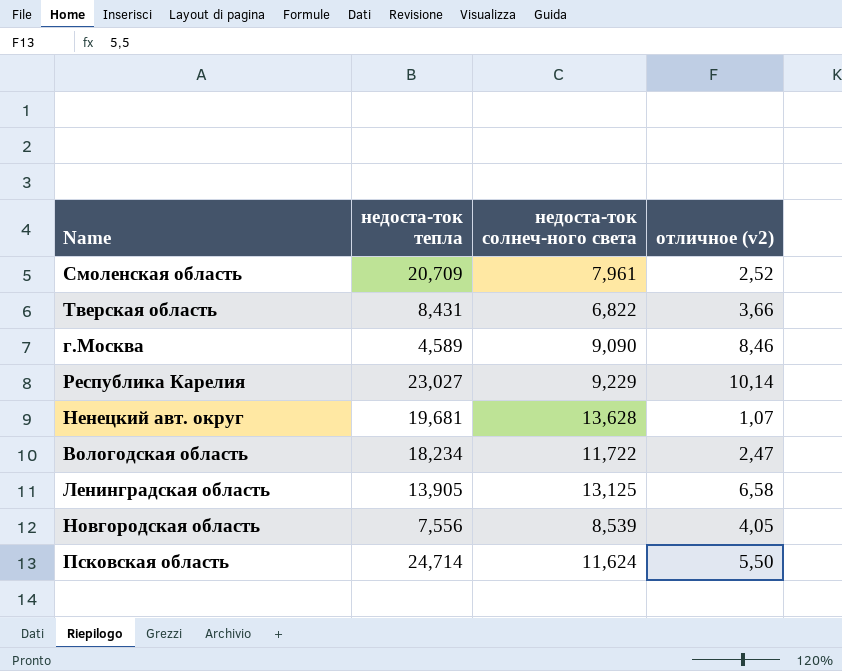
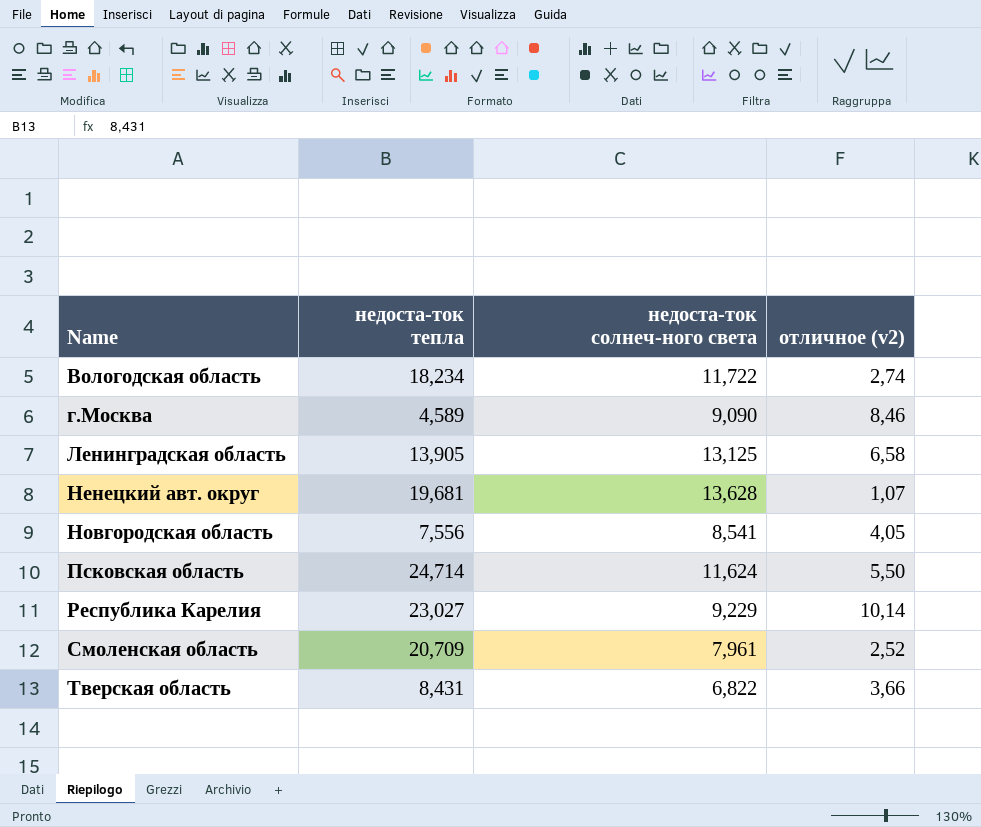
row order: none -> Name ascending
Bологодская область | отличное (v2): 2,47 -> 2,74
Новгородская область | недоста-ток солнеч-ного света: 8,539 -> 8,541

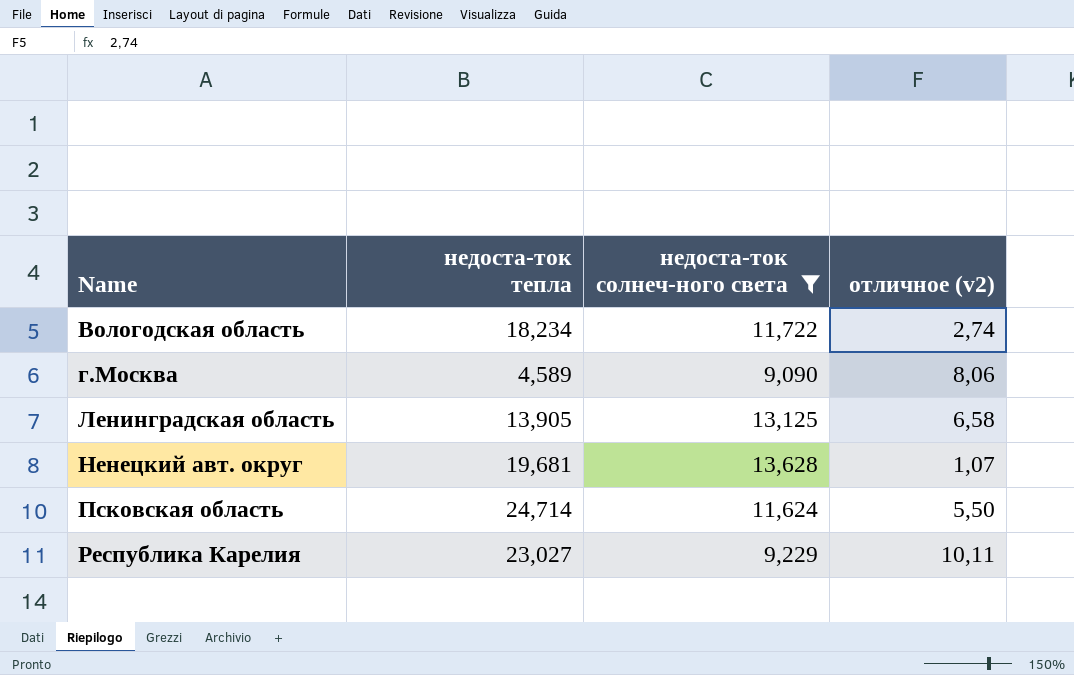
filter: none -> недоста-ток солнеч-ного света >= 9,090
г.Москва | отличное (v2): 8,46 -> 8,06
Республика Карелия | отличное (v2): 10,14 -> 10,11

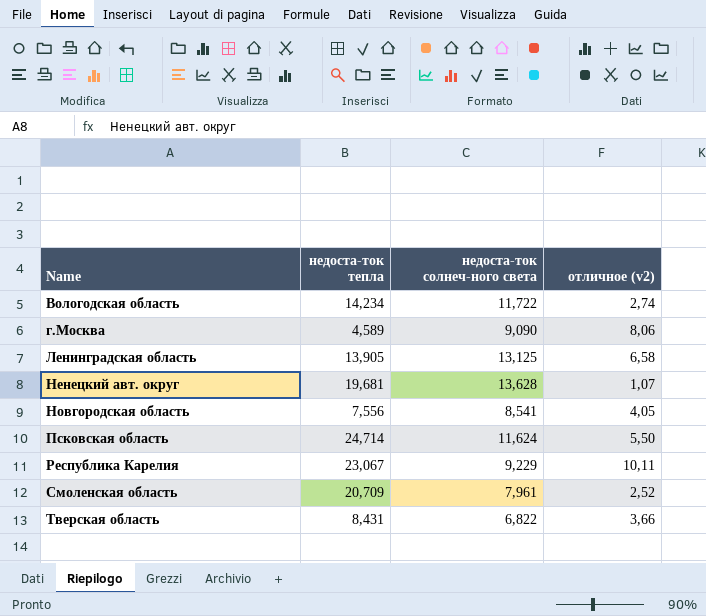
filter: недоста-ток солнеч-ного света >= 9,090 -> none
Bологодская область | недоста-ток тепла: 18,234 -> 14,234
Республика Карелия | недоста-ток тепла: 23,027 -> 23,067

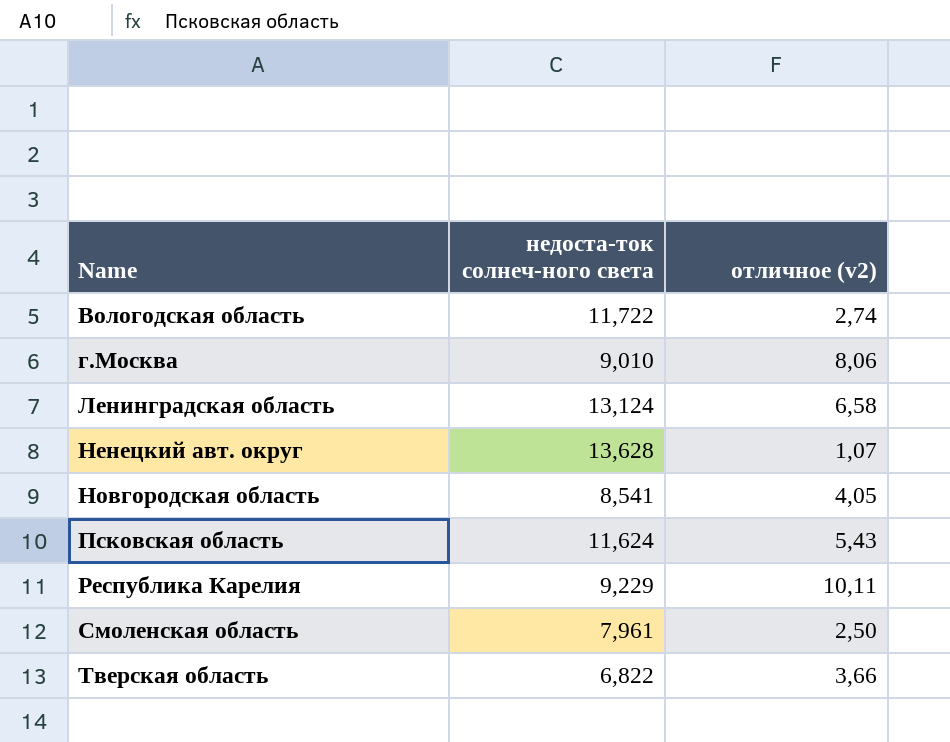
column недоста-ток тепла | position: 2 -> none
г.Москва | недоста-ток солнеч-ного света: 9,090 -> 9,010
Ленинградская область | недоста-ток солнеч-ного света: 13,125 -> 13,124
Псковская область | отличное (v2): 5,50 -> 5,43
Смоленская область | отличное (v2): 2,52 -> 2,50

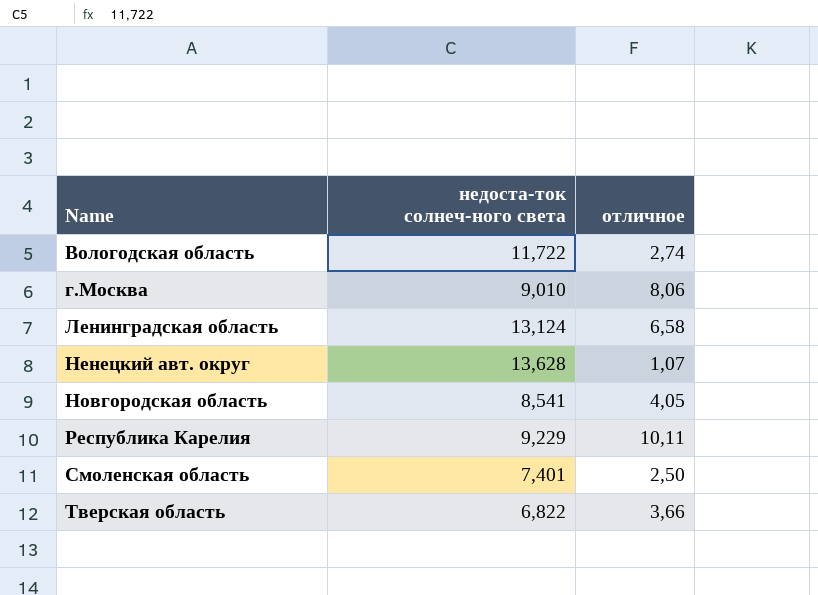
column name: отличное (v2) -> отличное
row Псковская область: 11,624 | 5,43 -> none
Смоленская область | недоста-ток солнеч-ного света: 7,961 -> 7,401

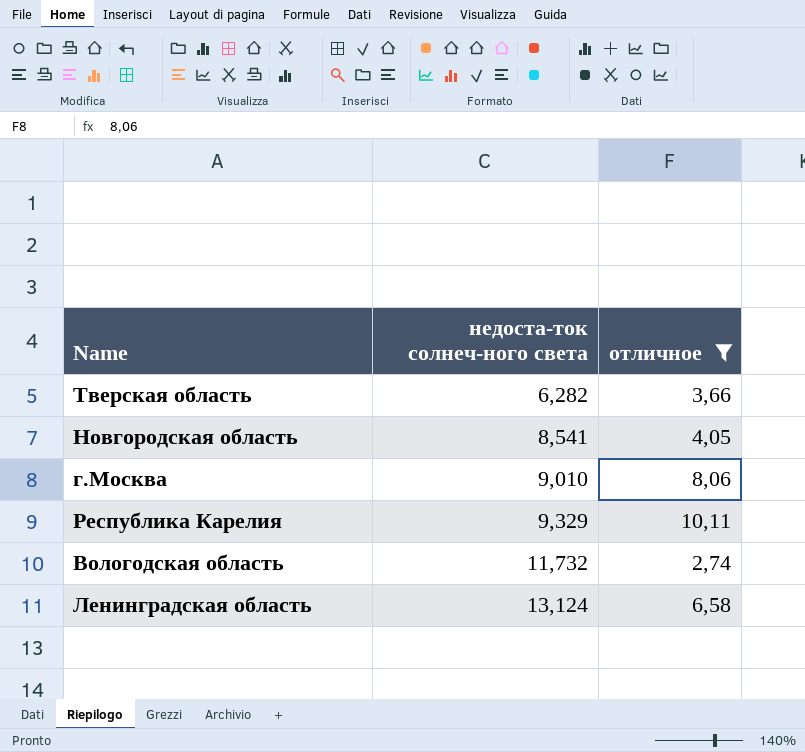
filter: none -> отличное >= 2,74
row order: Name ascending -> недоста-ток солнеч-ного света ascending
Тверская область | недоста-ток солнеч-ного света: 6,822 -> 6,282
Республика Карелия | недоста-ток солнеч-ного света: 9,229 -> 9,329
Bологодская область | недоста-ток солнеч-ного света: 11,722 -> 11,732

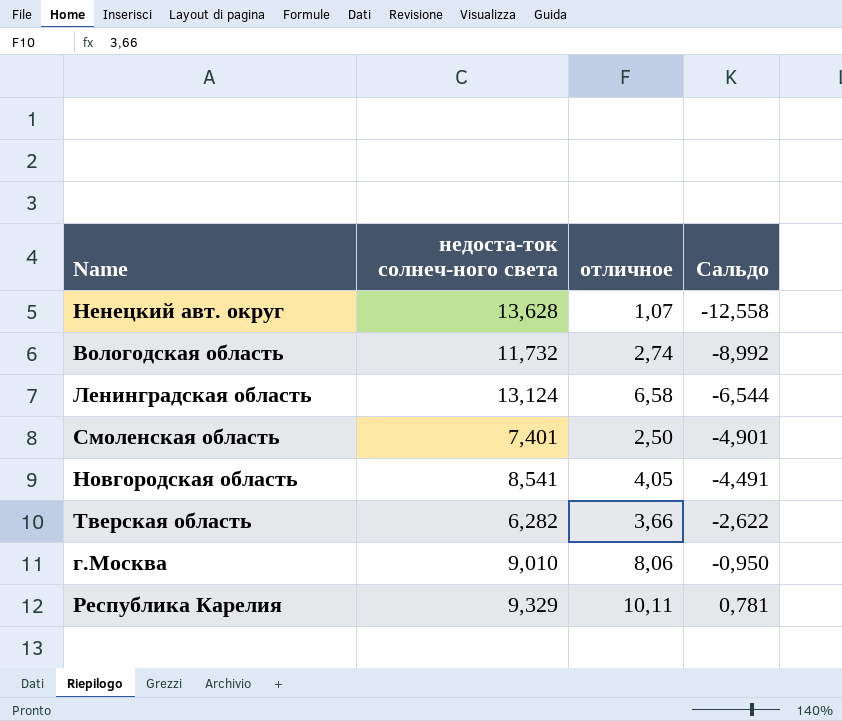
filter: отличное >= 2,74 -> none
row order: недоста-ток солнеч-ного света ascending -> Сальдо ascending
column Сальдо | formula: none -> [отличное] - [недоста-ток солнеч-ного света]

